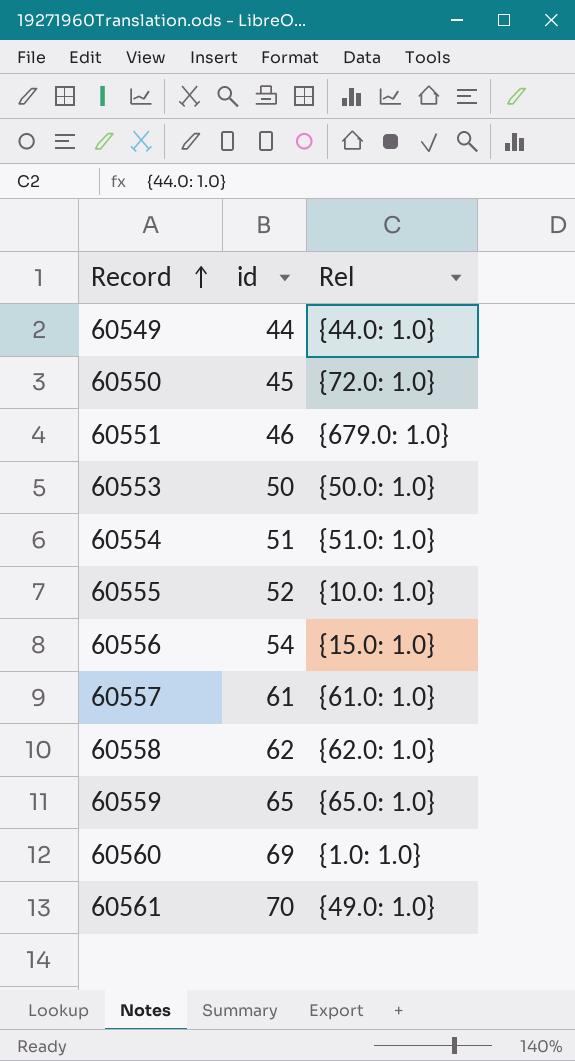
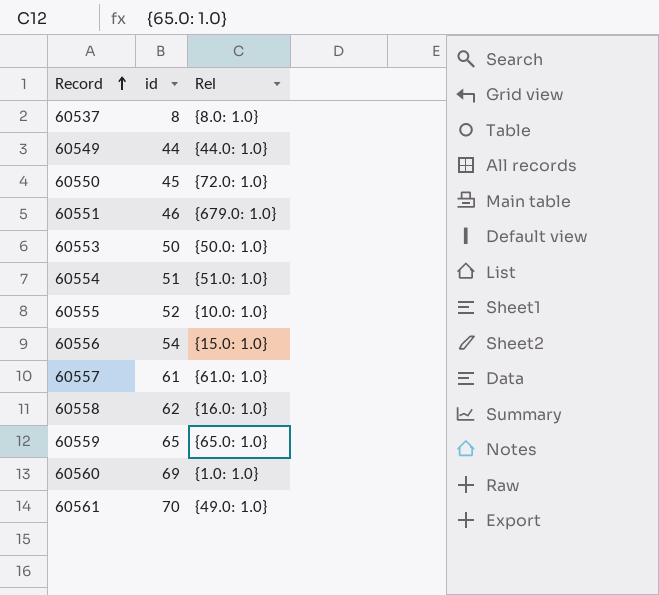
row 60537: none -> 8 | {8.0: 1.0}
60558 | Rel: {62.0: 1.0} -> {16.0: 1.0}

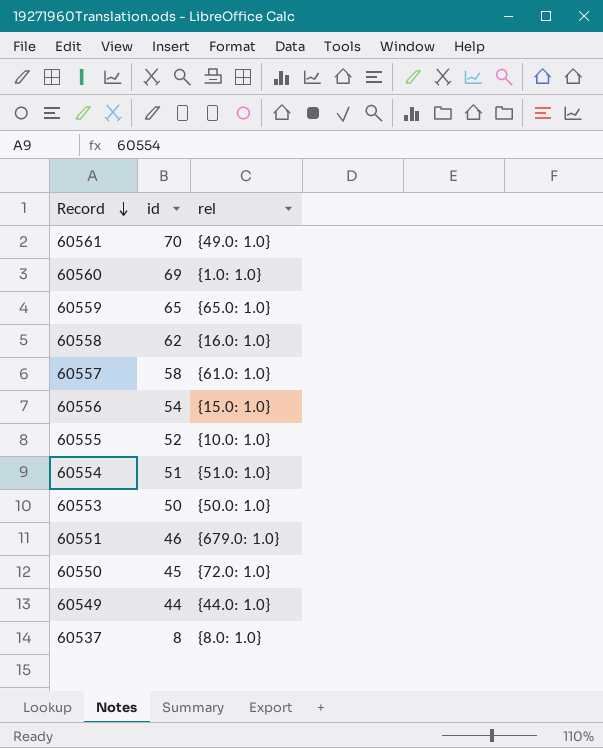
row order: Record ascending -> Record descending
column name: Rel -> rel
60557 | id: 61 -> 58

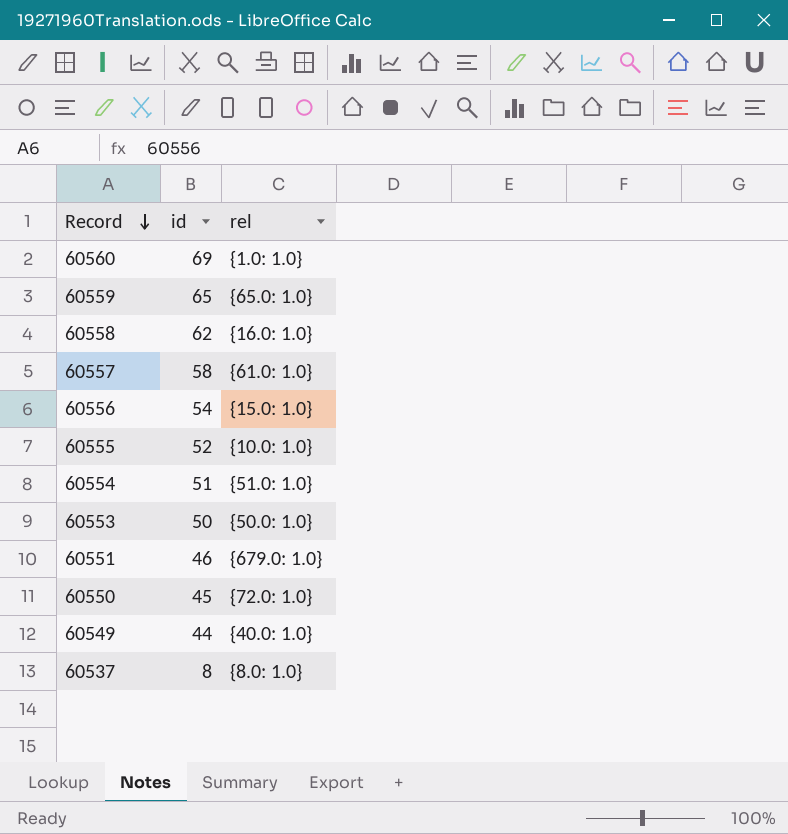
row 60561: 70 | {49.0: 1.0} -> none
60549 | rel: {44.0: 1.0} -> {40.0: 1.0}

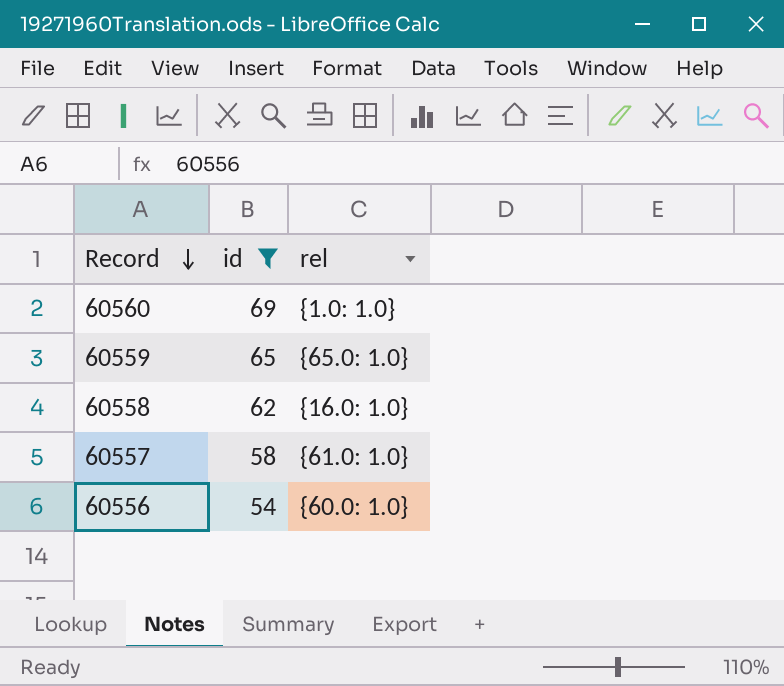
filter: none -> id >= 54
60556 | rel: {15.0: 1.0} -> {60.0: 1.0}

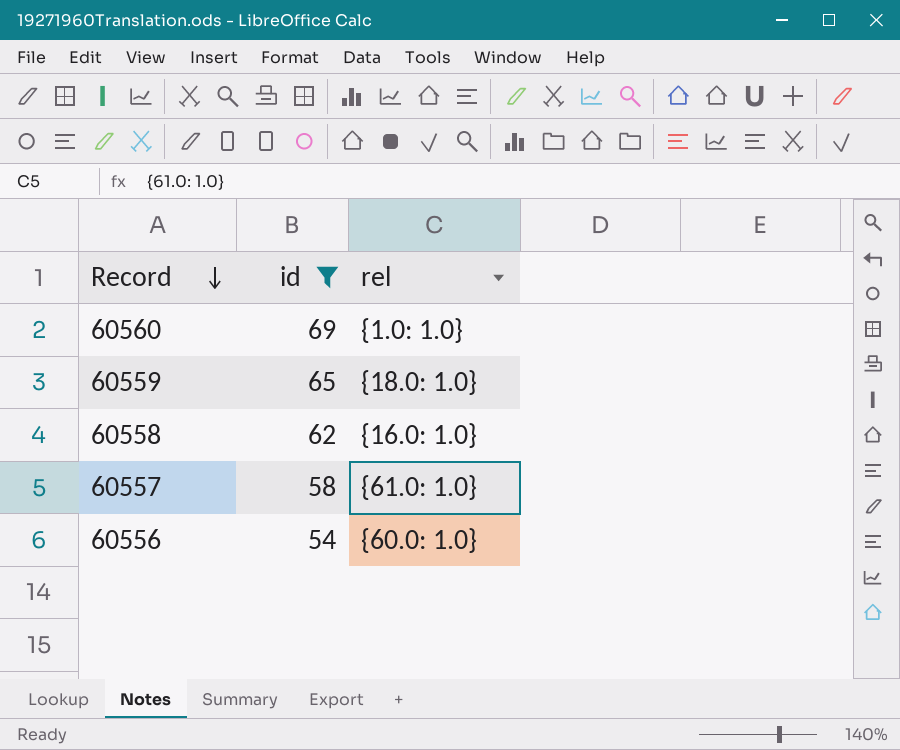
60559 | rel: {65.0: 1.0} -> {18.0: 1.0}

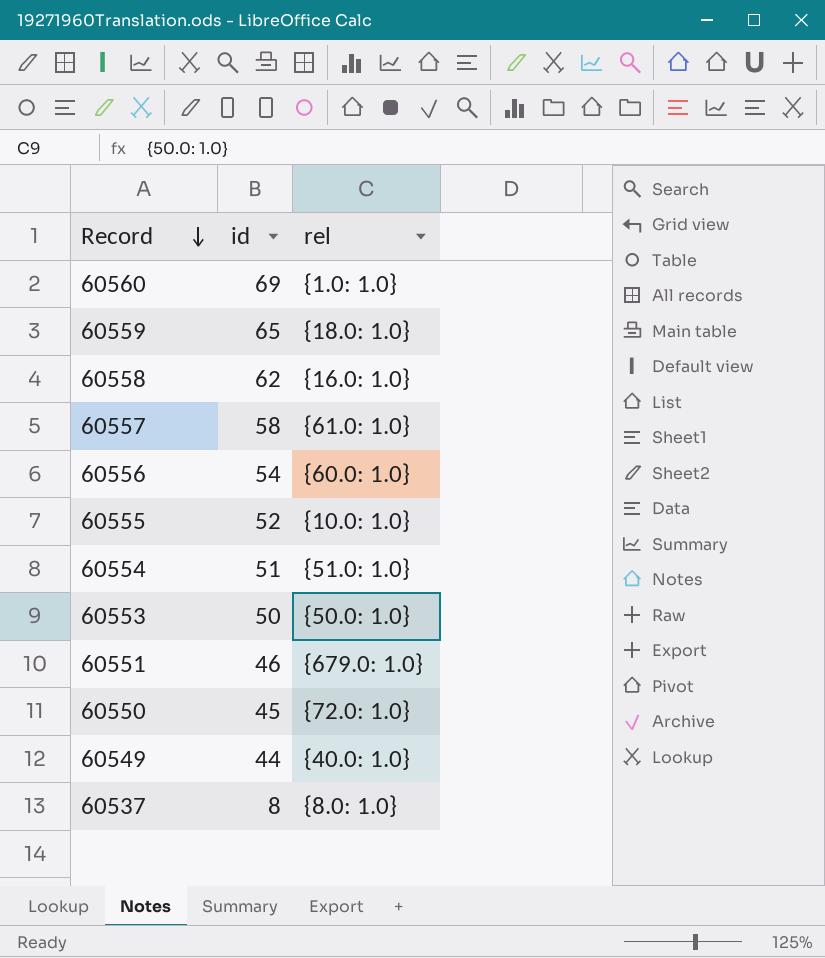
filter: id >= 54 -> none

